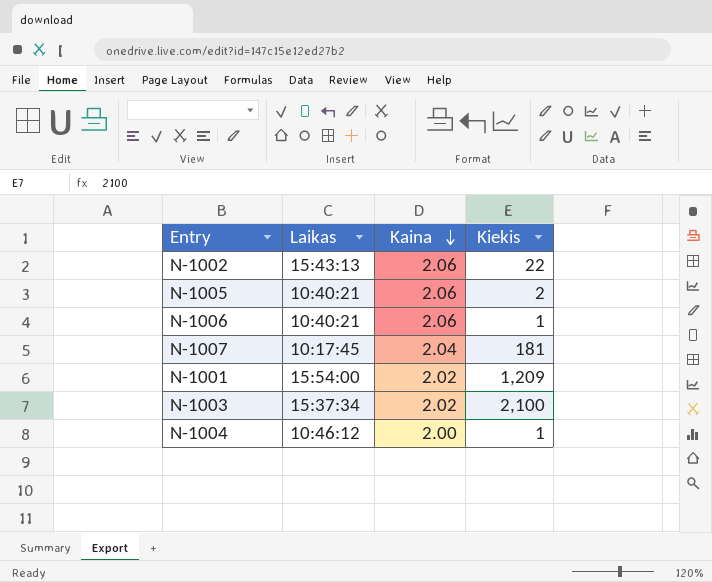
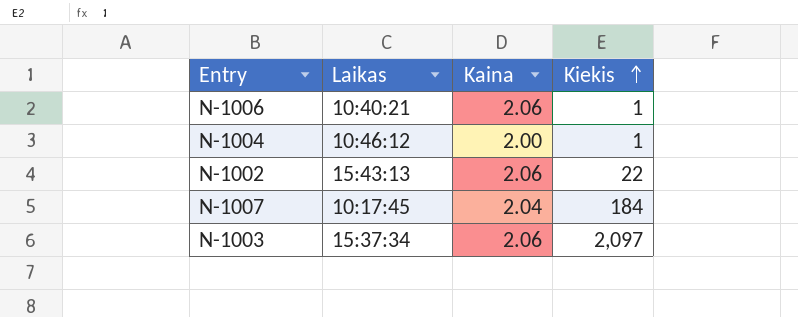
row order: Kaina descending -> Kiekis ascending
row N-1005: 10:40:21 | 2.06 | 2 -> none
row N-1001: 15:54:00 | 2.02 | 1,209 -> none
N-1007 | Kiekis: 181 -> 184
N-1003 | Kaina: 2.02 -> 2.06
N-1003 | Kiekis: 2,100 -> 2,097

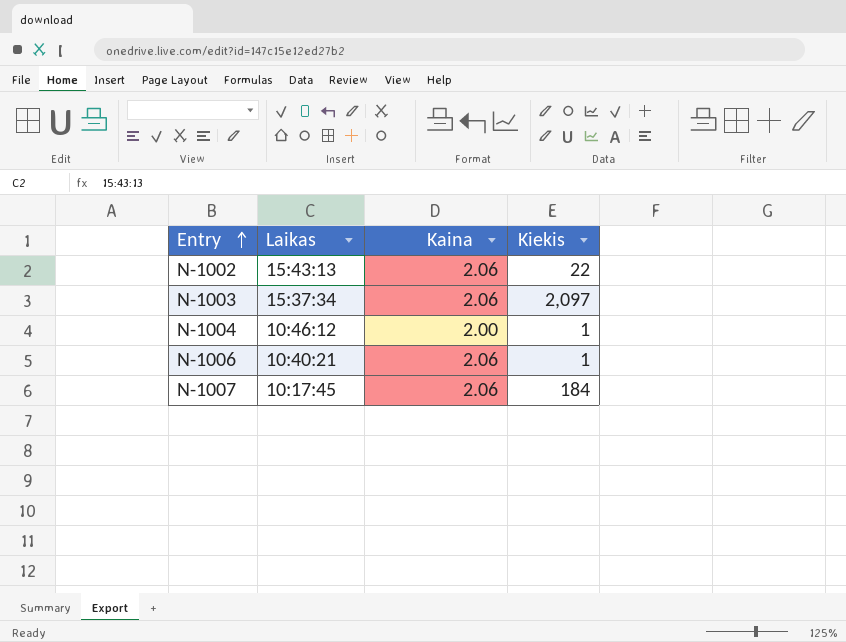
row order: Kiekis ascending -> Entry ascending
N-1007 | Kaina: 2.04 -> 2.06

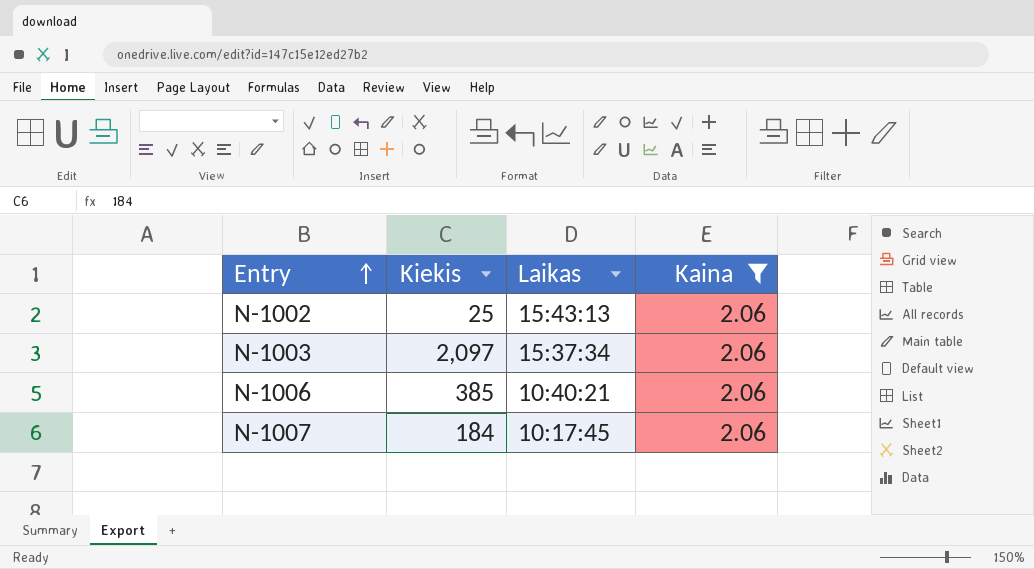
filter: none -> Kaina = 2.06
column Kiekis | position: 4 -> 2
N-1002 | Kiekis: 22 -> 25
N-1006 | Kiekis: 1 -> 385

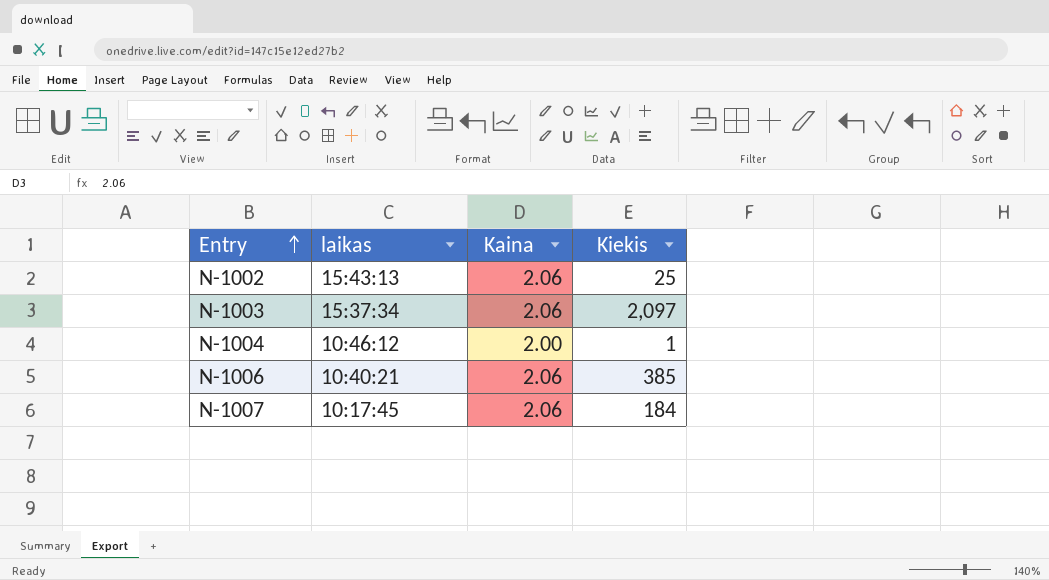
filter: Kaina = 2.06 -> none
column name: Laikas -> laikas
column Kiekis | position: 2 -> 4

